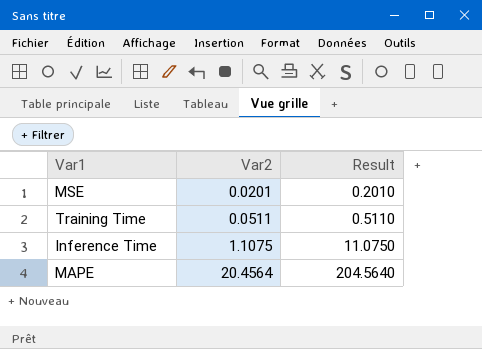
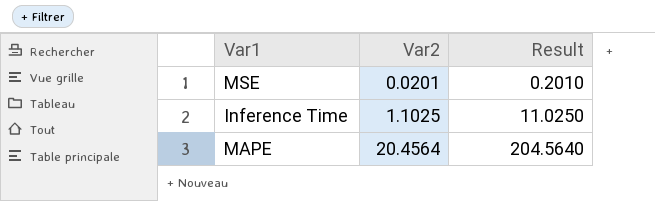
row Training Time: 0.0511 | 0.5110 -> none
Inference Time | Var2: 1.1075 -> 1.1025
Inference Time | Result: 11.0750 -> 11.0250

